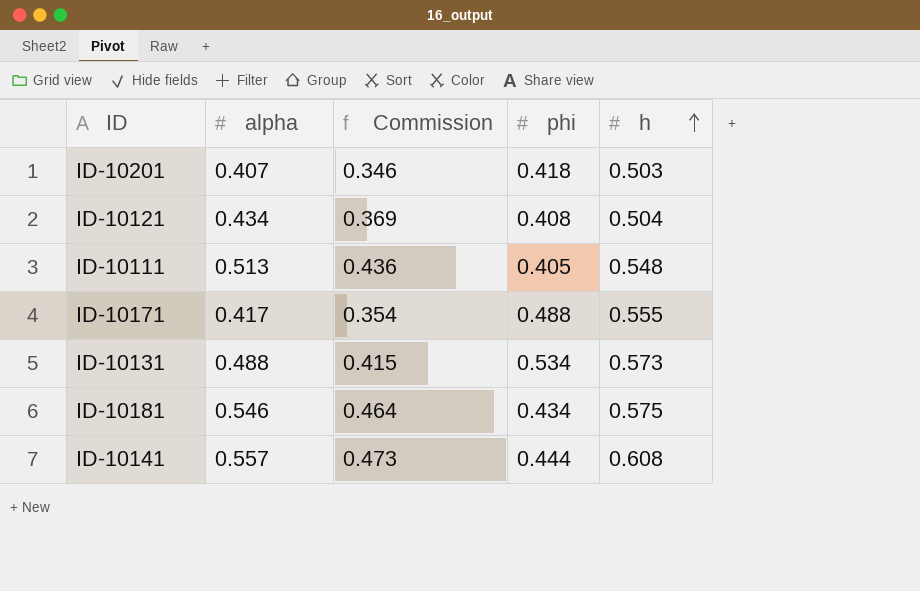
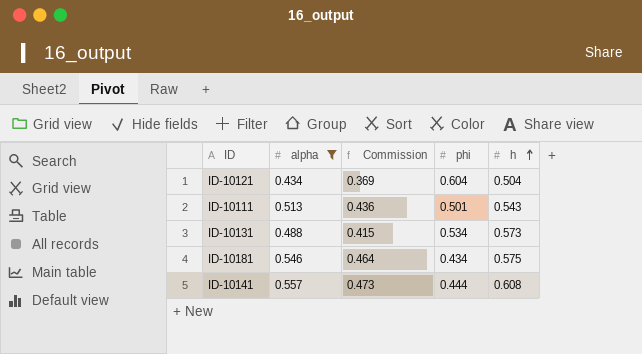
filter: none -> alpha >= 0.434
ID-10121 | phi: 0.408 -> 0.604
ID-10111 | phi: 0.405 -> 0.501
ID-10111 | h: 0.548 -> 0.543

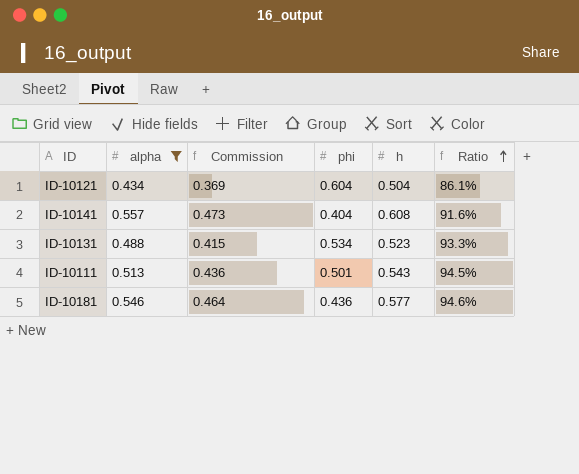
row order: h ascending -> Ratio ascending
column Ratio | formula: none -> [alpha] / [h]
ID-10141 | phi: 0.444 -> 0.404
ID-10131 | h: 0.573 -> 0.523
ID-10181 | phi: 0.434 -> 0.436
ID-10181 | h: 0.575 -> 0.577

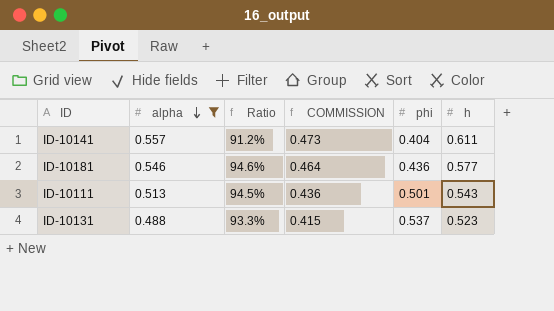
row order: Ratio ascending -> alpha descending
column Ratio | position: 6 -> 3
column name: Commission -> COMMISSION
row ID-10121: 0.434 | 0.369 | 0.604 | 0.504 | 86.1% -> none
ID-10141 | Ratio: 91.6% -> 91.2%
ID-10141 | h: 0.608 -> 0.611
ID-10131 | phi: 0.534 -> 0.537

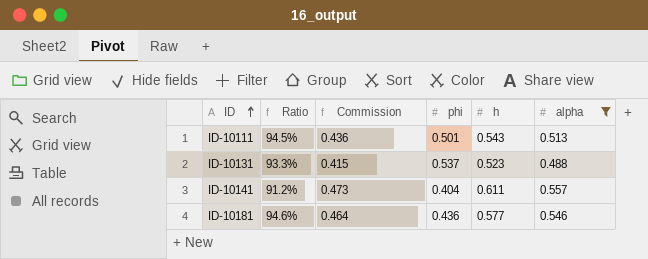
row order: alpha descending -> ID ascending
column name: COMMISSION -> Commission
column alpha | position: 2 -> 6

